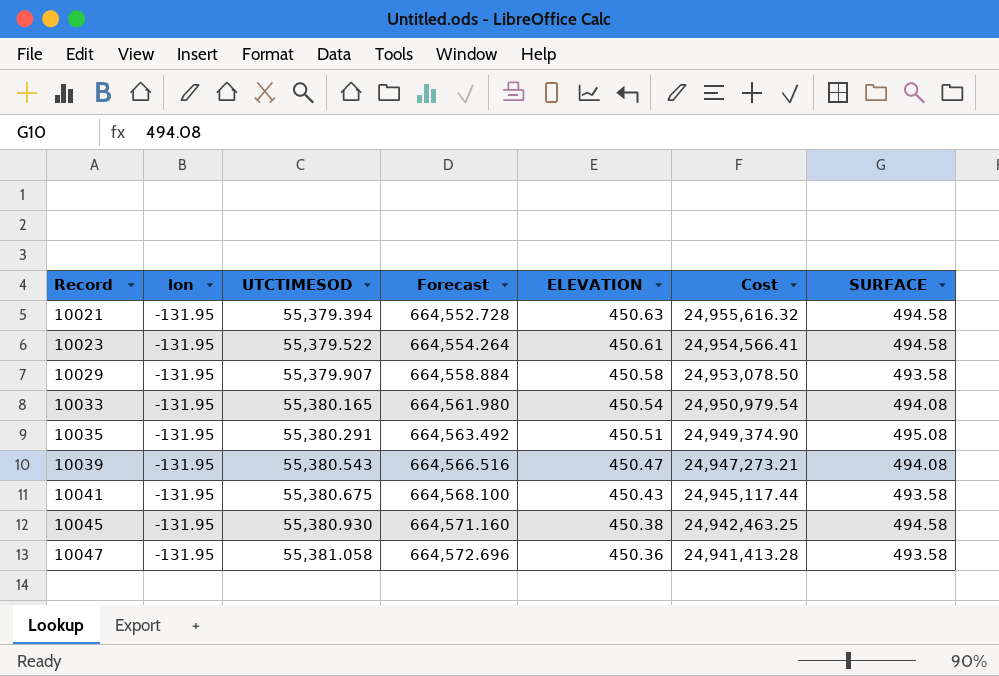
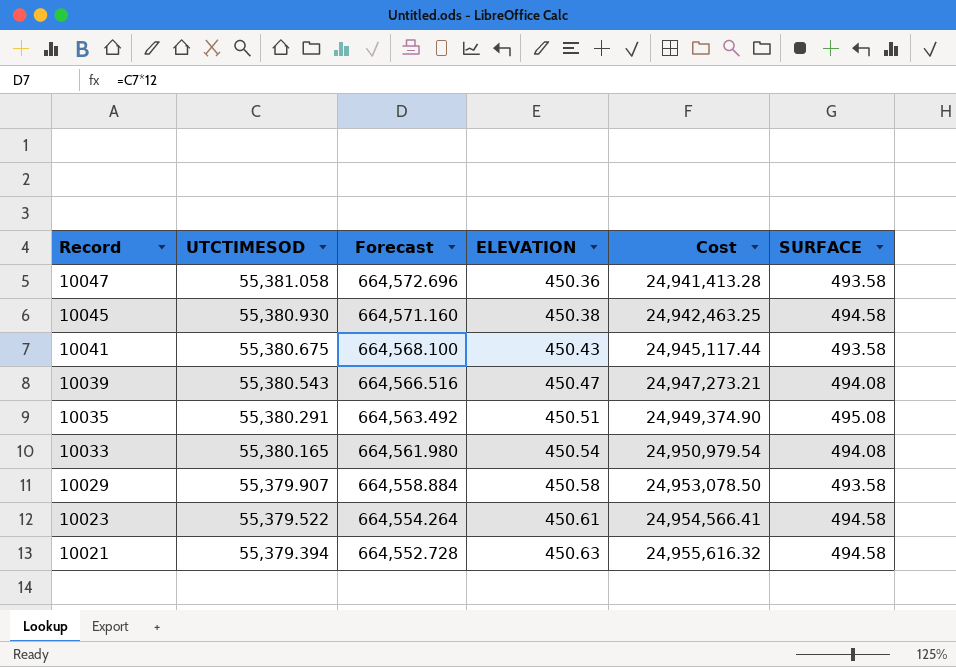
row order: Record ascending -> Record descending
column lon | position: 2 -> none

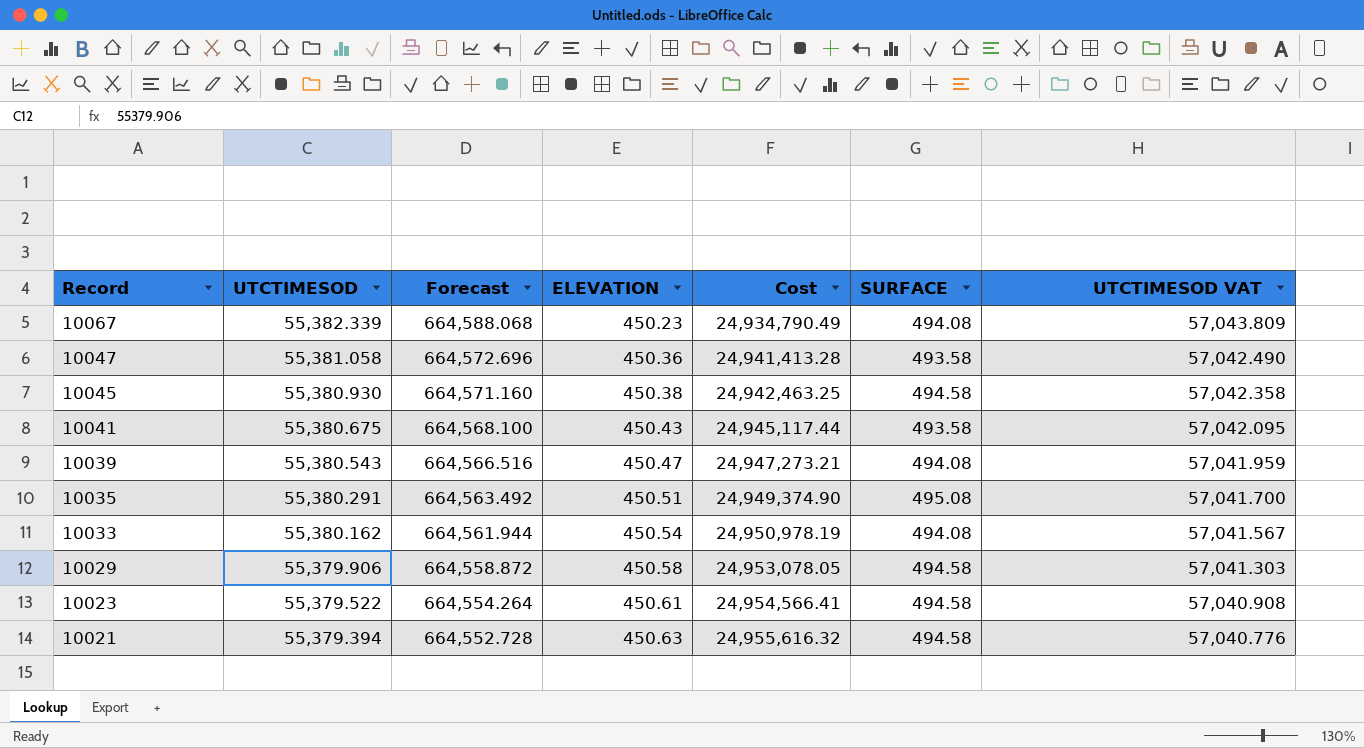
column UTCTIMESOD VAT | formula: none -> [UTCTIMESOD] * 1.03
row 10067: none -> 55,382.339 | 664,588.068 | 450.23 | 24,934,790.49 | 494.08 | 57,043.809
10033 | UTCTIMESOD: 55,380.165 -> 55,380.162
10033 | Forecast: 664,561.980 -> 664,561.944
10033 | Cost: 24,950,979.54 -> 24,950,978.19
10029 | UTCTIMESOD: 55,379.907 -> 55,379.906
10029 | Forecast: 664,558.884 -> 664,558.872
10029 | Cost: 24,953,078.50 -> 24,953,078.05
10029 | SURFACE: 493.58 -> 494.58

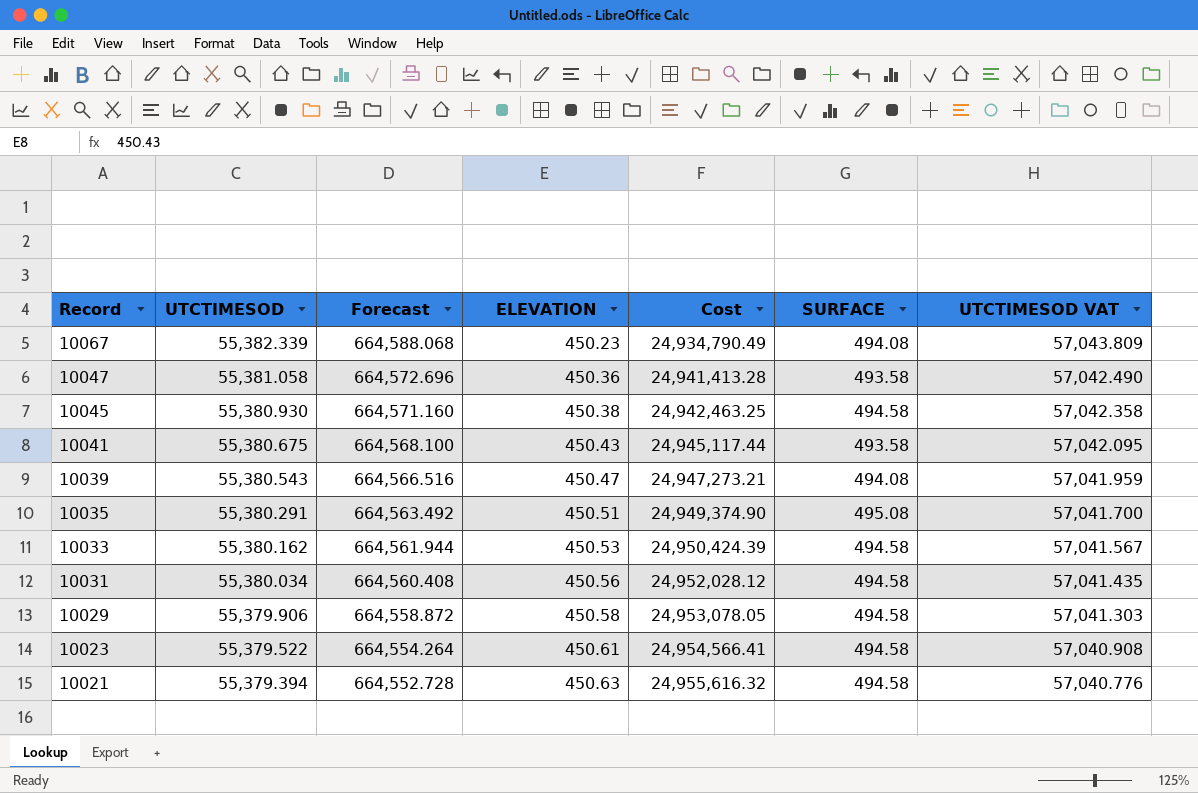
10033 | ELEVATION: 450.54 -> 450.53
10033 | Cost: 24,950,978.19 -> 24,950,424.39
10033 | SURFACE: 494.08 -> 494.58
row 10031: none -> 55,380.034 | 664,560.408 | 450.56 | 24,952,028.12 | 494.58 | 57,041.435

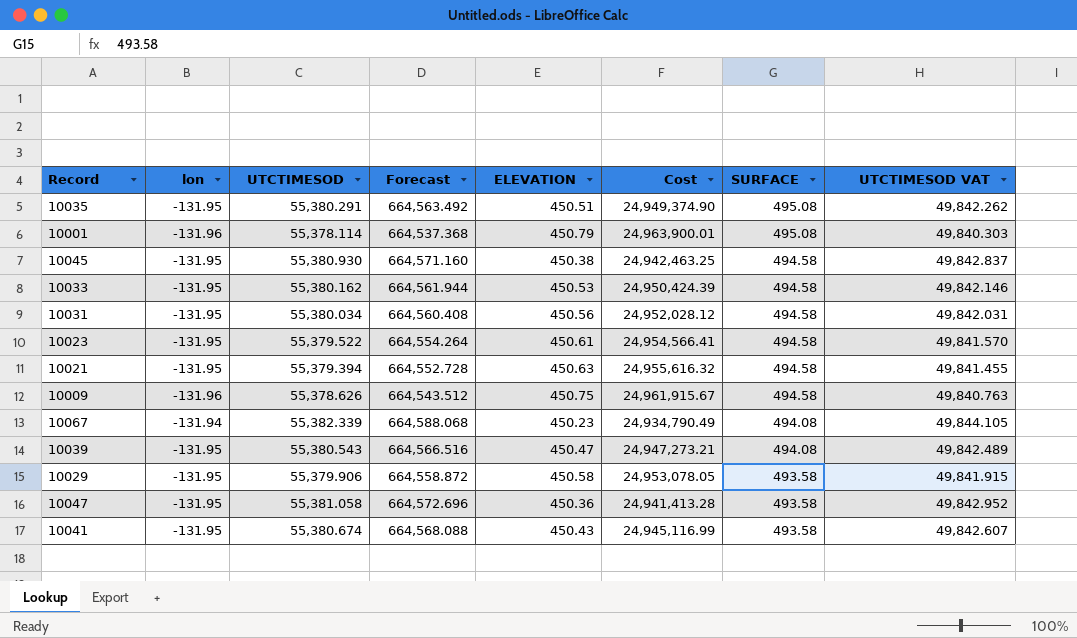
row order: Record descending -> SURFACE descending
column lon | position: none -> 2
column UTCTIMESOD VAT | formula: [UTCTIMESOD] * 1.03 -> [UTCTIMESOD] * 0.9
row 10001: none -> -131.96 | 55,378.114 | 664,537.368 | 450.79 | 24,963,900.01 | 495.08 | 49,840.303
row 10009: none -> -131.96 | 55,378.626 | 664,543.512 | 450.75 | 24,961,915.67 | 494.58 | 49,840.763
10029 | SURFACE: 494.58 -> 493.58
10041 | UTCTIMESOD: 55,380.675 -> 55,380.674
10041 | Forecast: 664,568.100 -> 664,568.088
10041 | Cost: 24,945,117.44 -> 24,945,116.99

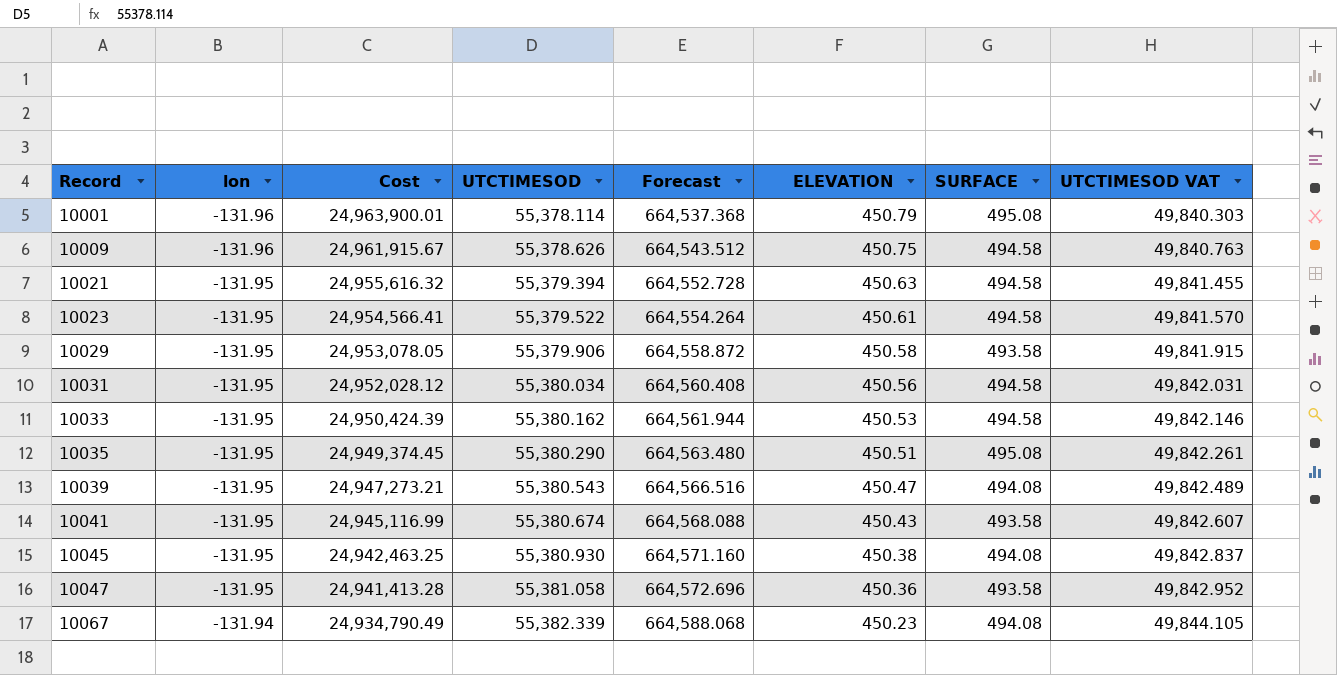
row order: SURFACE descending -> Record ascending
column Cost | position: 6 -> 3
10035 | Cost: 24,949,374.90 -> 24,949,374.45
10035 | UTCTIMESOD: 55,380.291 -> 55,380.290
10035 | Forecast: 664,563.492 -> 664,563.480
10035 | UTCTIMESOD VAT: 49,842.262 -> 49,842.261
10045 | SURFACE: 494.58 -> 494.08

